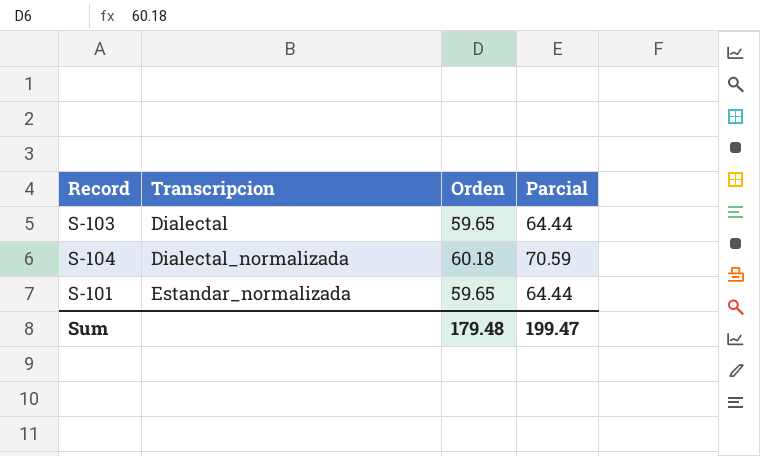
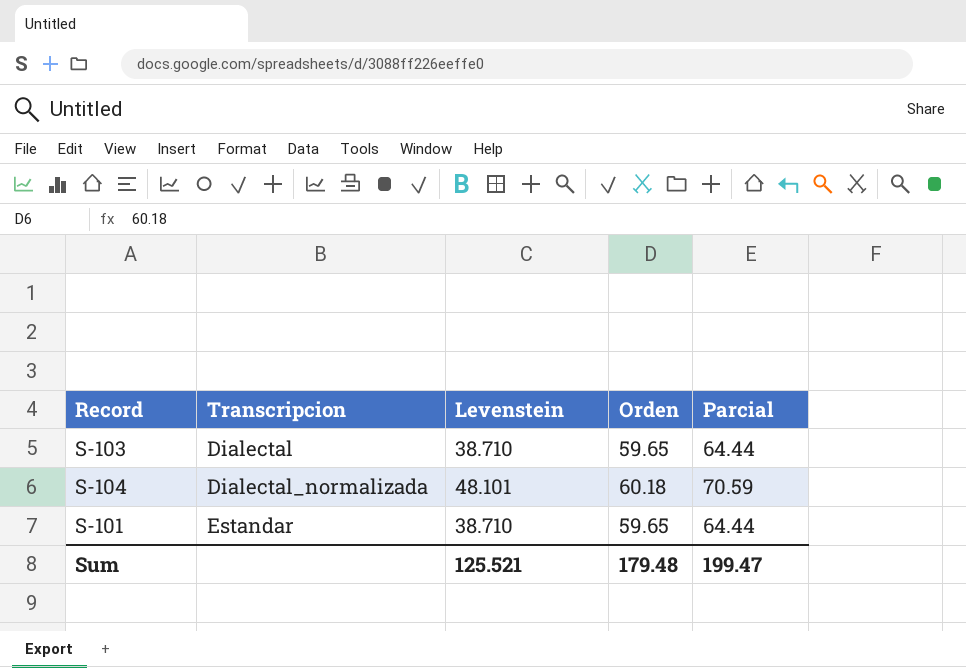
column Levenstein | position: none -> 3
S-101 | Transcripcion: Estandar_normalizada -> Estandar

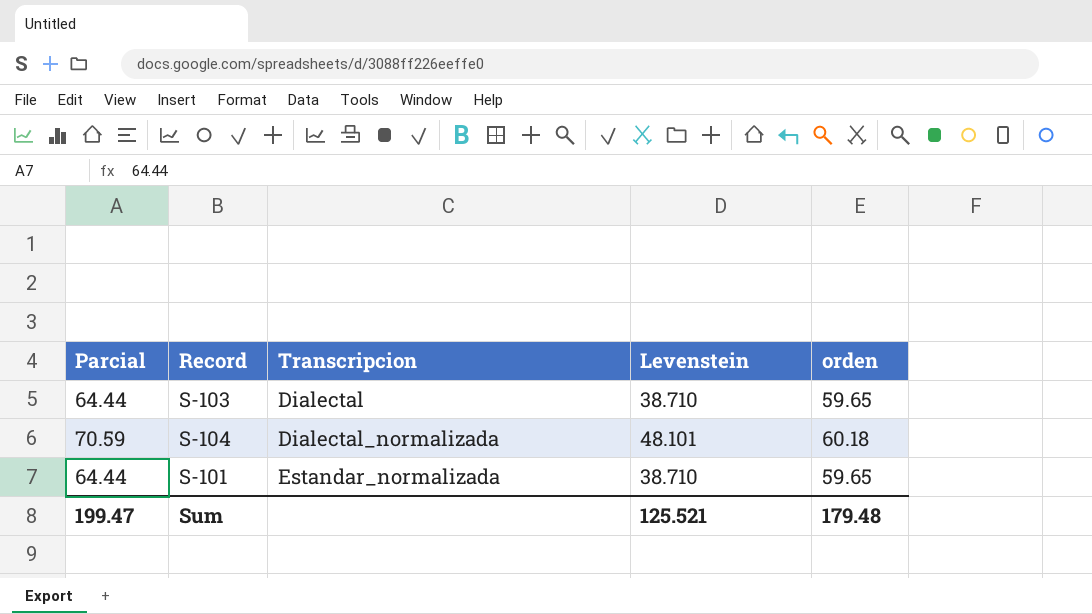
column Parcial | position: 5 -> 1
column name: Orden -> orden
S-101 | Transcripcion: Estandar -> Estandar_normalizada

